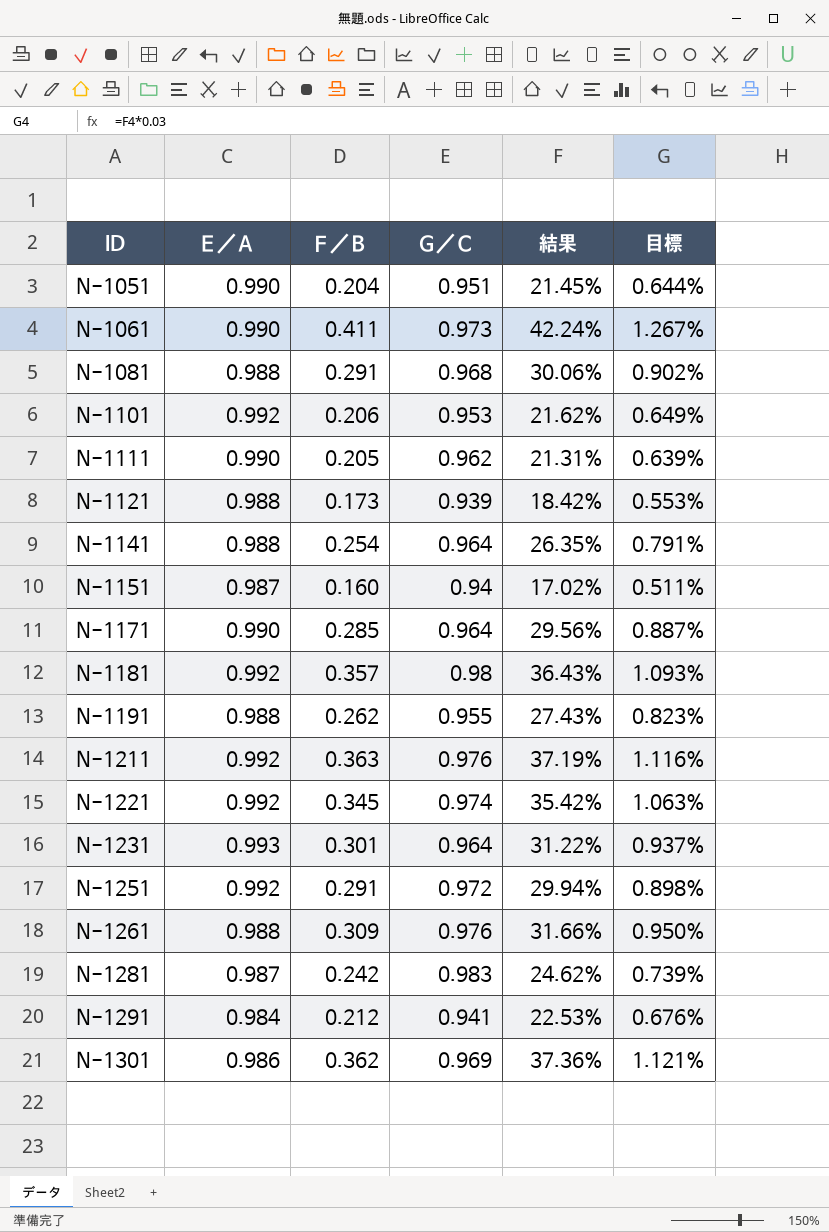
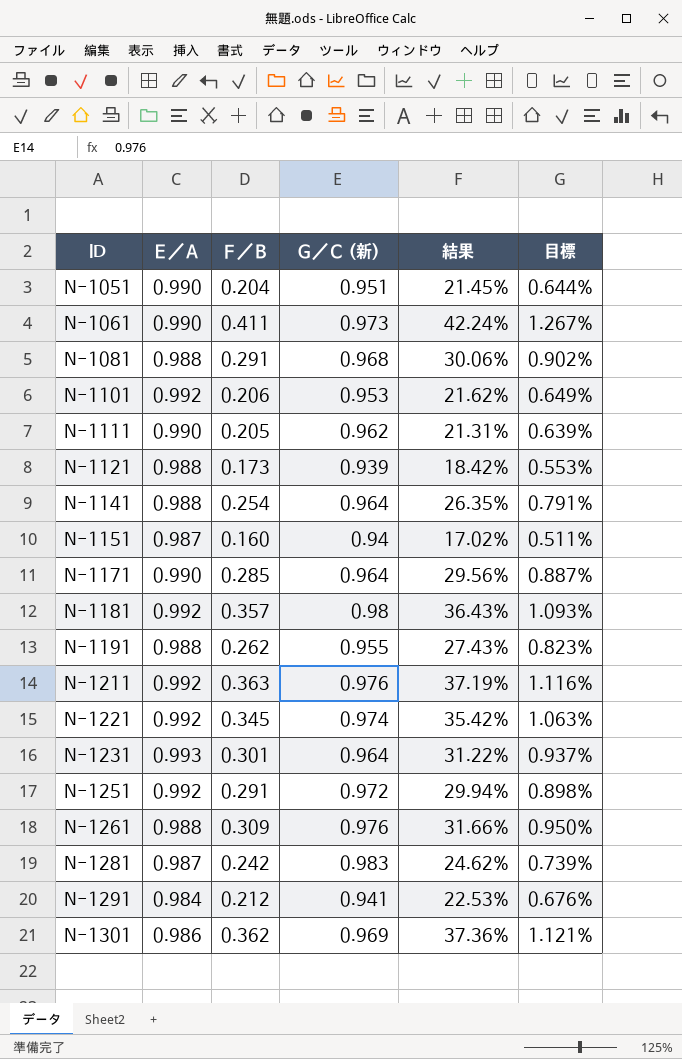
column name: Ｇ／Ｃ -> Ｇ／Ｃ (新)

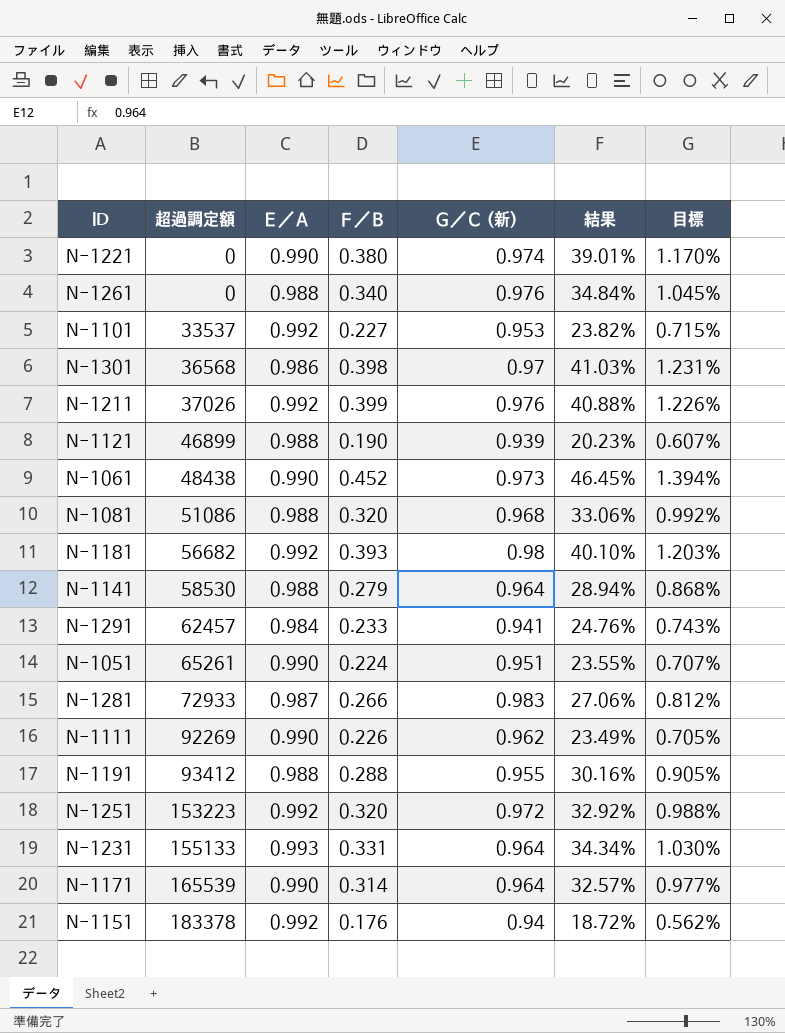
row order: ID ascending -> 超過調定額 ascending
column 超過調定額 | position: none -> 2
N-1221 | Ｅ／Ａ: 0.992 -> 0.990
N-1221 | Ｆ／Ｂ: 0.345 -> 0.380
N-1221 | 結果: 35.42% -> 39.01%
N-1221 | 目標: 1.063% -> 1.170%
N-1261 | Ｆ／Ｂ: 0.309 -> 0.340
N-1261 | 結果: 31.66% -> 34.84%
N-1261 | 目標: 0.950% -> 1.045%
N-1101 | Ｆ／Ｂ: 0.206 -> 0.227
N-1101 | 結果: 21.62% -> 23.82%
N-1101 | 目標: 0.649% -> 0.715%
N-1301 | Ｆ／Ｂ: 0.362 -> 0.398
N-1301 | Ｇ／Ｃ (新): 0.969 -> 0.97
N-1301 | 結果: 37.36% -> 41.03%
N-1301 | 目標: 1.121% -> 1.231%
N-1211 | Ｆ／Ｂ: 0.363 -> 0.399
N-1211 | 結果: 37.19% -> 40.88%
N-1211 | 目標: 1.116% -> 1.226%
N-1121 | Ｆ／Ｂ: 0.173 -> 0.190
N-1121 | 結果: 18.42% -> 20.23%
N-1121 | 目標: 0.553% -> 0.607%
N-1061 | Ｆ／Ｂ: 0.411 -> 0.452
N-1061 | 結果: 42.24% -> 46.45%
N-1061 | 目標: 1.267% -> 1.394%
N-1081 | Ｆ／Ｂ: 0.291 -> 0.320
N-1081 | 結果: 30.06% -> 33.06%
N-1081 | 目標: 0.902% -> 0.992%
N-1181 | Ｆ／Ｂ: 0.357 -> 0.393
N-1181 | 結果: 36.43% -> 40.10%
N-1181 | 目標: 1.093% -> 1.203%
N-1141 | Ｆ／Ｂ: 0.254 -> 0.279
N-1141 | 結果: 26.35% -> 28.94%
N-1141 | 目標: 0.791% -> 0.868%
N-1291 | Ｆ／Ｂ: 0.212 -> 0.233
N-1291 | 結果: 22.53% -> 24.76%
N-1291 | 目標: 0.676% -> 0.743%
N-1051 | Ｆ／Ｂ: 0.204 -> 0.224
N-1051 | 結果: 21.45% -> 23.55%
N-1051 | 目標: 0.644% -> 0.707%
N-1281 | Ｆ／Ｂ: 0.242 -> 0.266
N-1281 | 結果: 24.62% -> 27.06%
N-1281 | 目標: 0.739% -> 0.812%
N-1111 | Ｆ／Ｂ: 0.205 -> 0.226
N-1111 | 結果: 21.31% -> 23.49%
N-1111 | 目標: 0.639% -> 0.705%
N-1191 | Ｆ／Ｂ: 0.262 -> 0.288
N-1191 | 結果: 27.43% -> 30.16%
N-1191 | 目標: 0.823% -> 0.905%
N-1251 | Ｆ／Ｂ: 0.291 -> 0.320
N-1251 | 結果: 29.94% -> 32.92%
N-1251 | 目標: 0.898% -> 0.988%
N-1231 | Ｆ／Ｂ: 0.301 -> 0.331
N-1231 | 結果: 31.22% -> 34.34%
N-1231 | 目標: 0.937% -> 1.030%
N-1171 | Ｆ／Ｂ: 0.285 -> 0.314
N-1171 | 結果: 29.56% -> 32.57%
N-1171 | 目標: 0.887% -> 0.977%
N-1151 | Ｅ／Ａ: 0.987 -> 0.992
N-1151 | Ｆ／Ｂ: 0.160 -> 0.176
N-1151 | 結果: 17.02% -> 18.72%
N-1151 | 目標: 0.511% -> 0.562%

